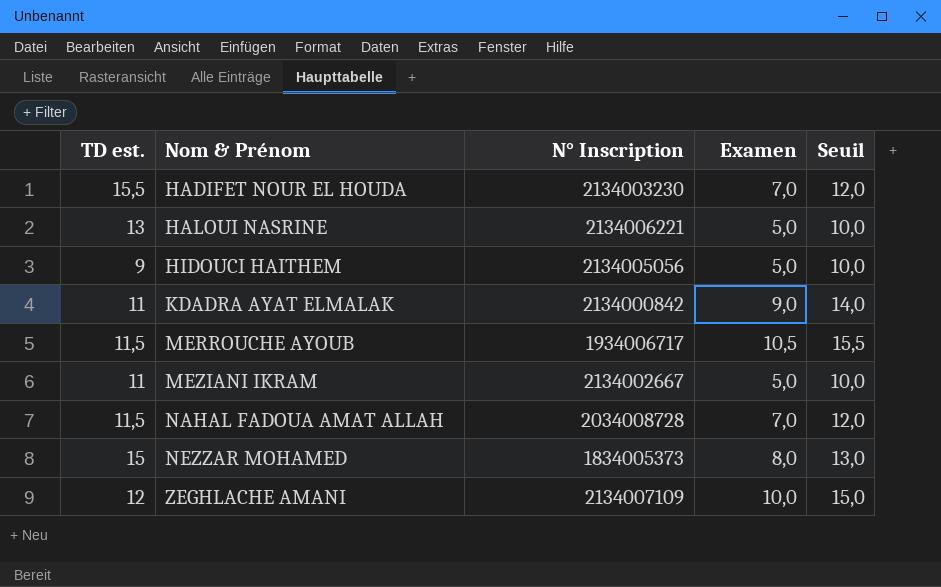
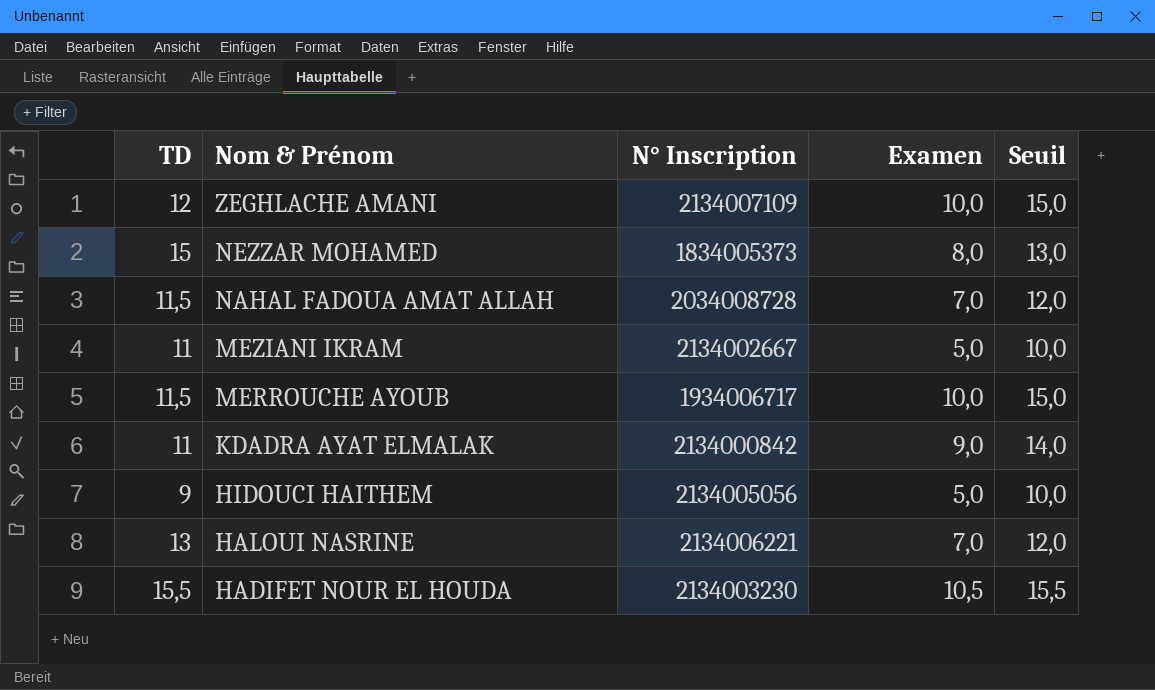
row order: Nom & Prénom ascending -> Nom & Prénom descending
column name: TD est. -> TD
MERROUCHE AYOUB | Examen: 10,5 -> 10,0
MERROUCHE AYOUB | Seuil: 15,5 -> 15,0
HALOUI NASRINE | Examen: 5,0 -> 7,0
HALOUI NASRINE | Seuil: 10,0 -> 12,0
HADIFET NOUR EL HOUDA | Examen: 7,0 -> 10,5
HADIFET NOUR EL HOUDA | Seuil: 12,0 -> 15,5

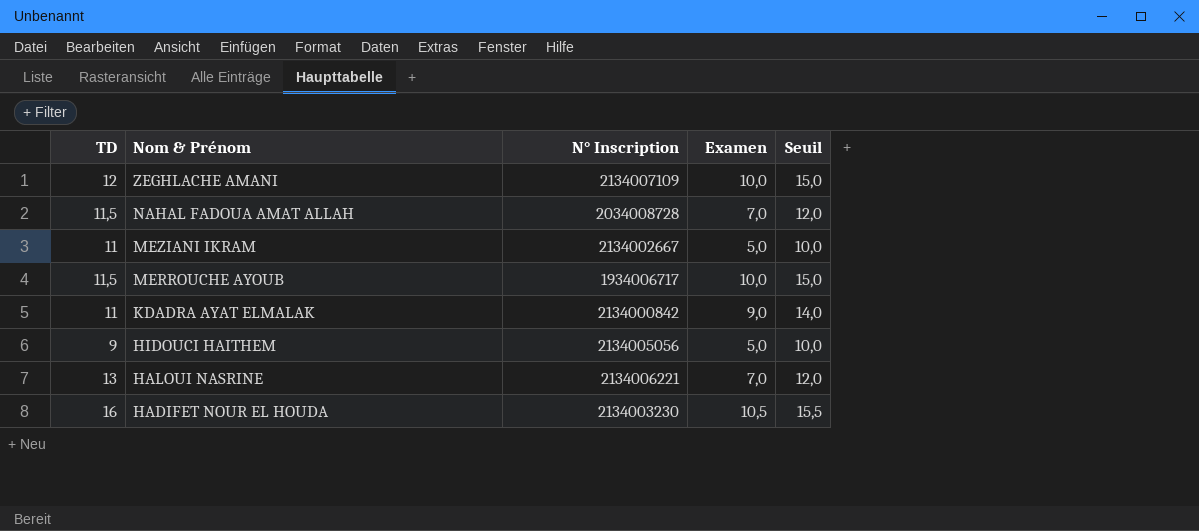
row NEZZAR MOHAMED: 15 | 1834005373 | 8,0 | 13,0 -> none
HADIFET NOUR EL HOUDA | TD: 15,5 -> 16

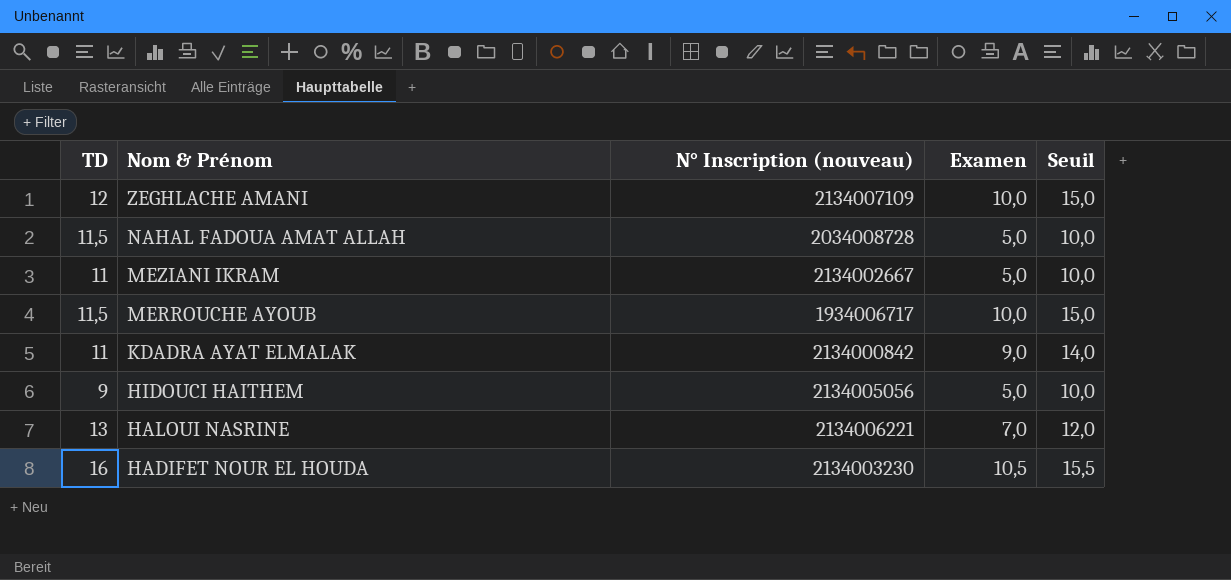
column name: N° Inscription -> N° Inscription (nouveau)
NAHAL FADOUA AMAT ALLAH | Examen: 7,0 -> 5,0
NAHAL FADOUA AMAT ALLAH | Seuil: 12,0 -> 10,0

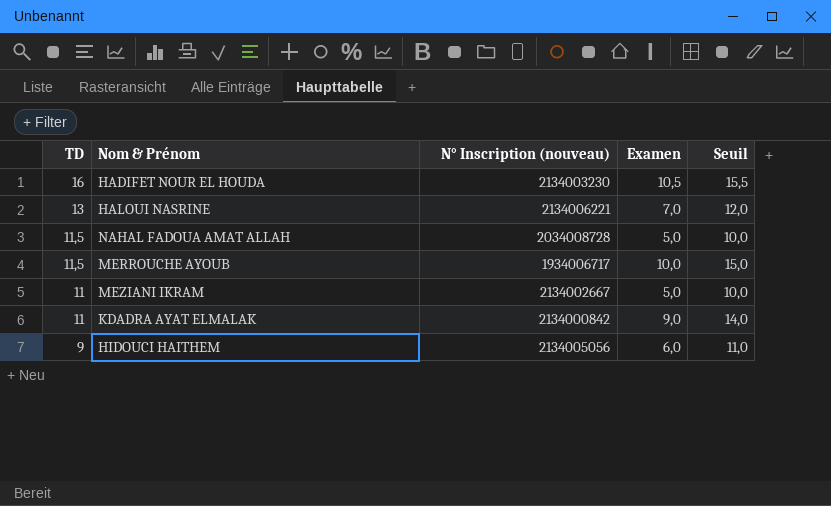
row order: Nom & Prénom descending -> TD descending
row ZEGHLACHE AMANI: 12 | 2134007109 | 10,0 | 15,0 -> none
HIDOUCI HAITHEM | Examen: 5,0 -> 6,0
HIDOUCI HAITHEM | Seuil: 10,0 -> 11,0

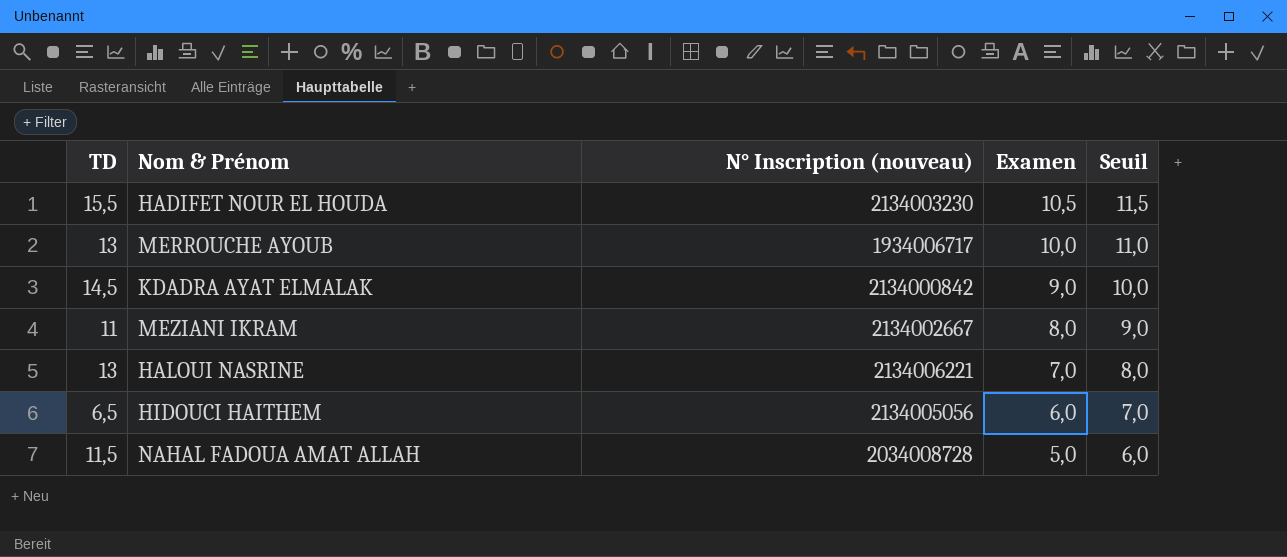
row order: TD descending -> Examen descending
column Seuil | formula: [Examen] + 5 -> [Examen] + 1
HADIFET NOUR EL HOUDA | TD: 16 -> 15,5
MERROUCHE AYOUB | TD: 11,5 -> 13
KDADRA AYAT ELMALAK | TD: 11 -> 14,5
MEZIANI IKRAM | Examen: 5,0 -> 8,0
HIDOUCI HAITHEM | TD: 9 -> 6,5

